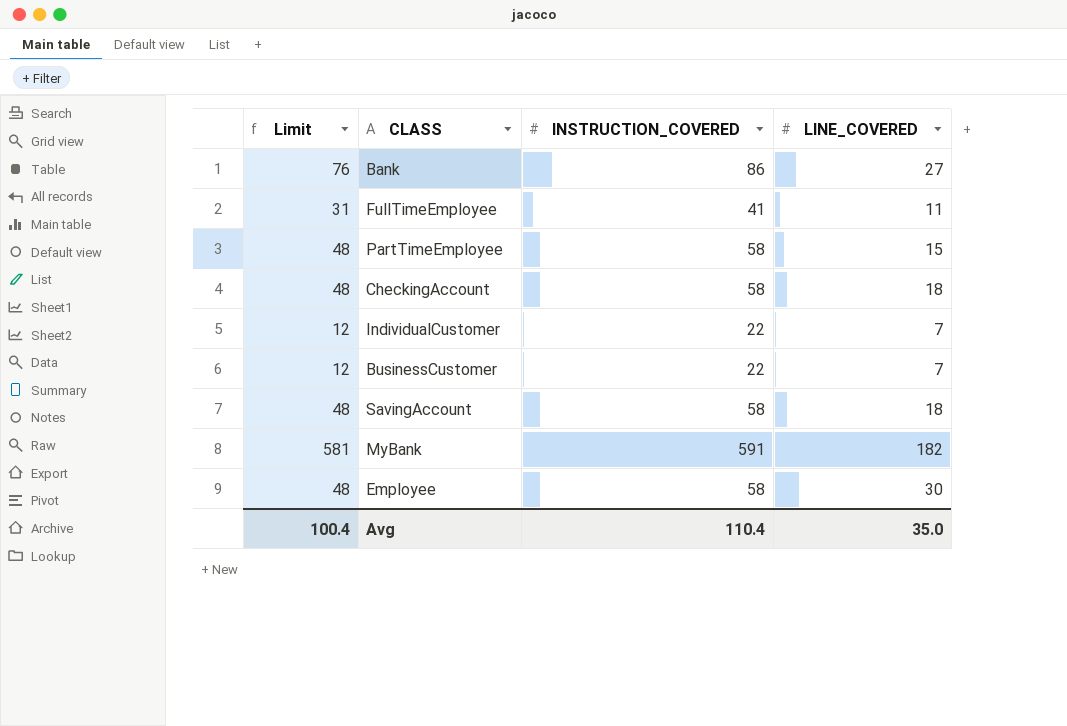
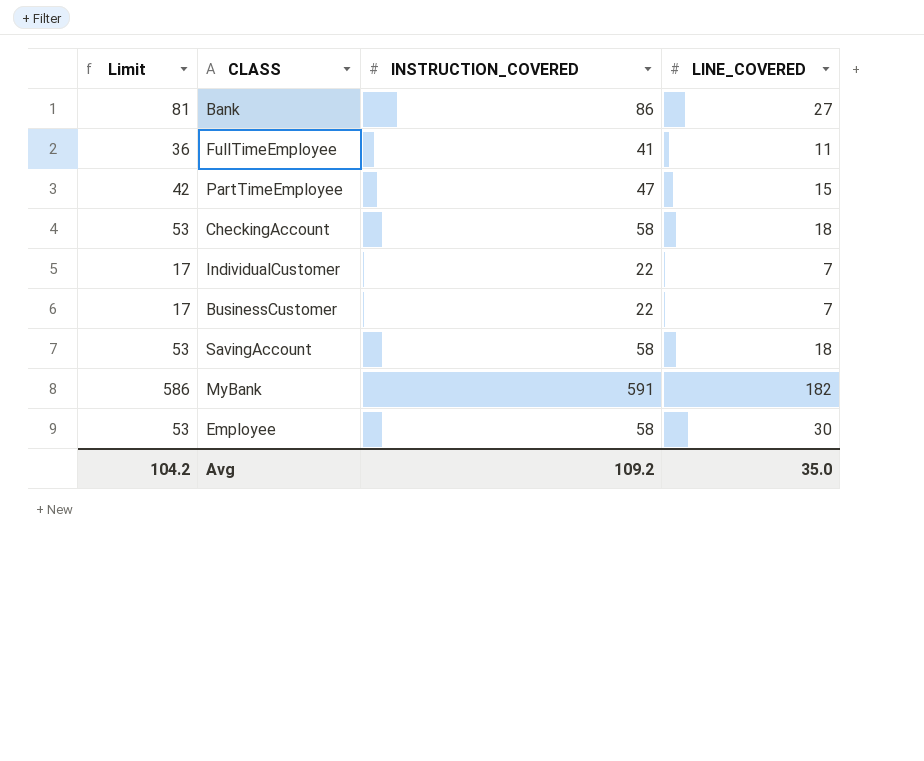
column Limit | formula: [INSTRUCTION_COVERED] - 10 -> [INSTRUCTION_COVERED] - 5
PartTimeEmployee | INSTRUCTION_COVERED: 58 -> 47
Avg | Limit: 100.4 -> 104.2
Avg | INSTRUCTION_COVERED: 110.4 -> 109.2

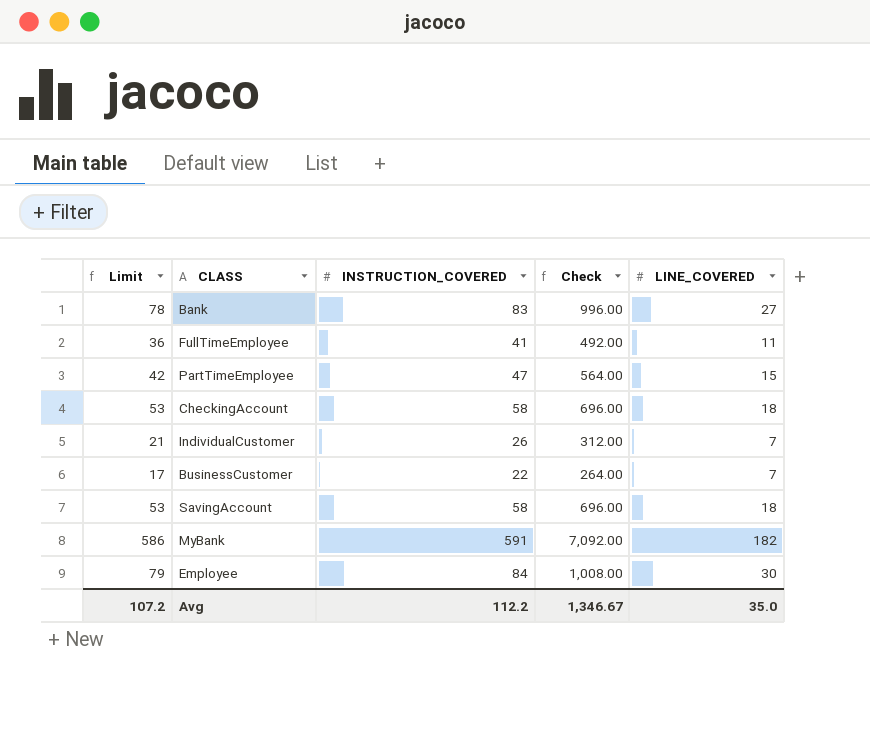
column Check | formula: none -> [INSTRUCTION_COVERED] * 12
Bank | Limit: 81 -> 78
Bank | INSTRUCTION_COVERED: 86 -> 83
IndividualCustomer | Limit: 17 -> 21
IndividualCustomer | INSTRUCTION_COVERED: 22 -> 26
Employee | Limit: 53 -> 79
Employee | INSTRUCTION_COVERED: 58 -> 84
Avg | Limit: 104.2 -> 107.2
Avg | INSTRUCTION_COVERED: 109.2 -> 112.2

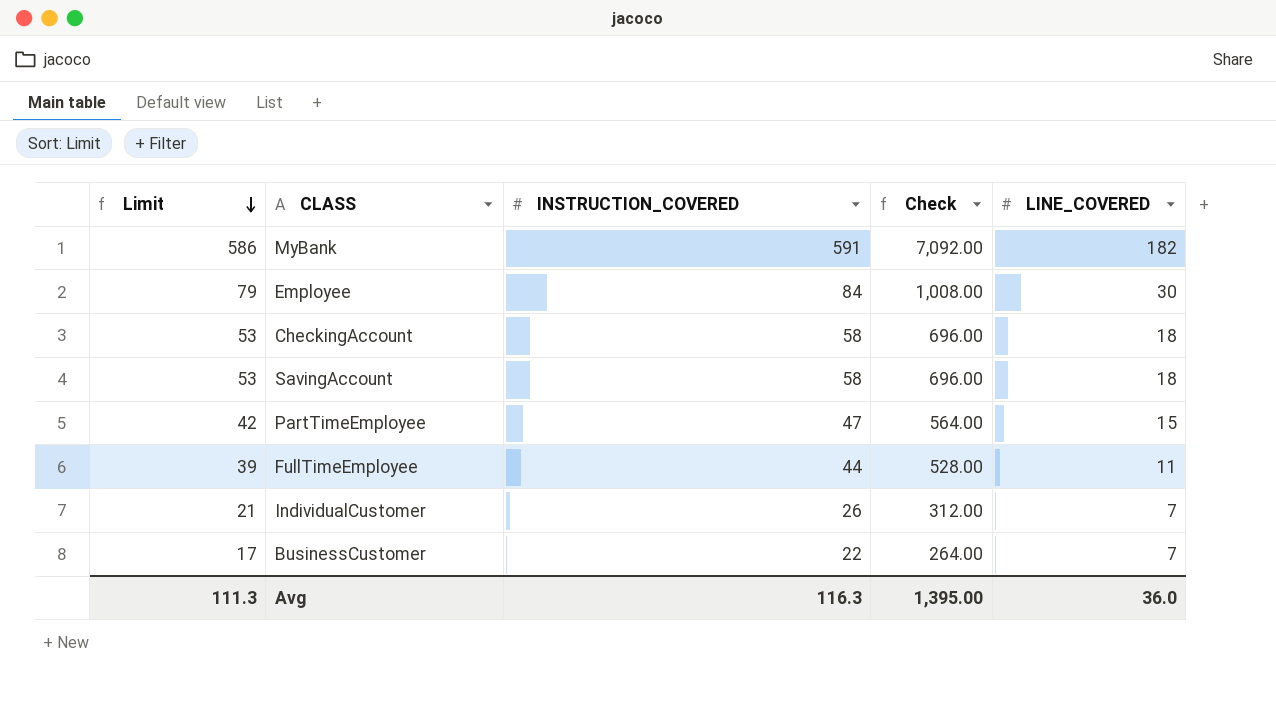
row order: none -> Limit descending
row Bank: 78 | 83 | 996.00 | 27 -> none
FullTimeEmployee | Limit: 36 -> 39
FullTimeEmployee | INSTRUCTION_COVERED: 41 -> 44
FullTimeEmployee | Check: 492.00 -> 528.00
Avg | Limit: 107.2 -> 111.3
Avg | INSTRUCTION_COVERED: 112.2 -> 116.3
Avg | Check: 1,346.67 -> 1,395.00
Avg | LINE_COVERED: 35.0 -> 36.0

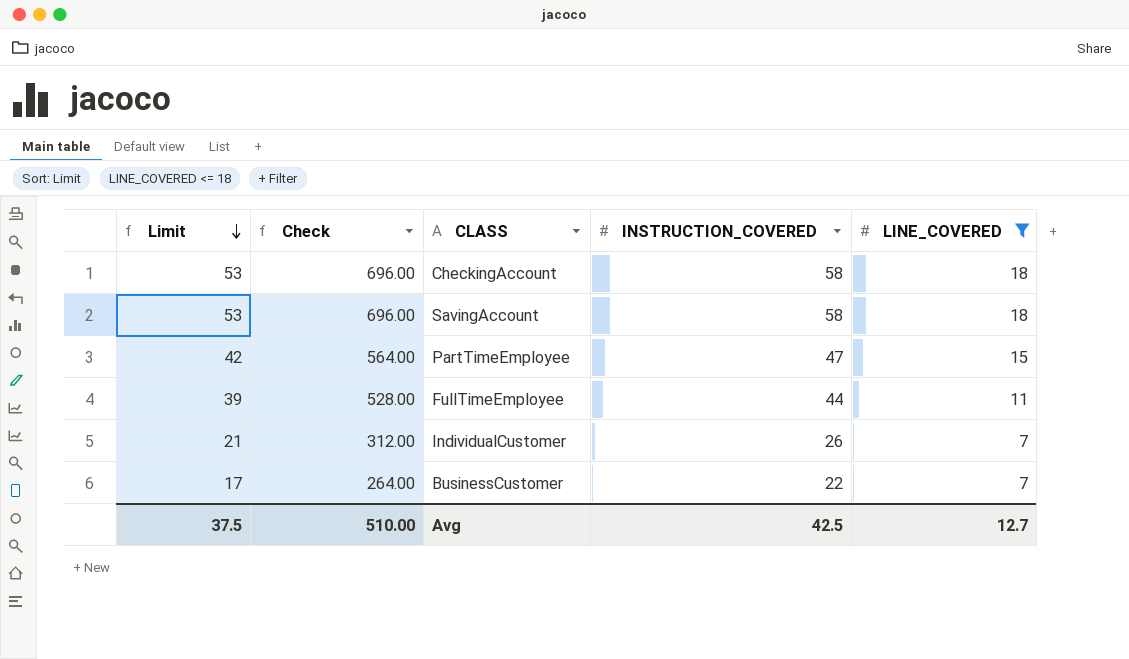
filter: none -> LINE_COVERED <= 18
column Check | position: 4 -> 2
Avg | Limit: 111.3 -> 37.5
Avg | Check: 1,395.00 -> 510.00
Avg | INSTRUCTION_COVERED: 116.3 -> 42.5
Avg | LINE_COVERED: 36.0 -> 12.7

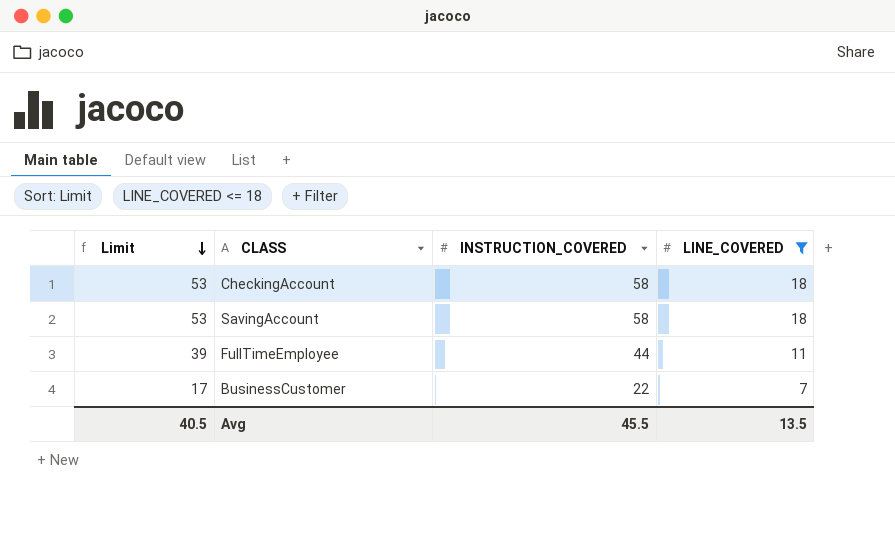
column Check | formula: [INSTRUCTION_COVERED] * 12 -> none
row PartTimeEmployee: 42 | 564.00 | 47 | 15 -> none
row IndividualCustomer: 21 | 312.00 | 26 | 7 -> none
Avg | Limit: 37.5 -> 40.5
Avg | INSTRUCTION_COVERED: 42.5 -> 45.5
Avg | LINE_COVERED: 12.7 -> 13.5

